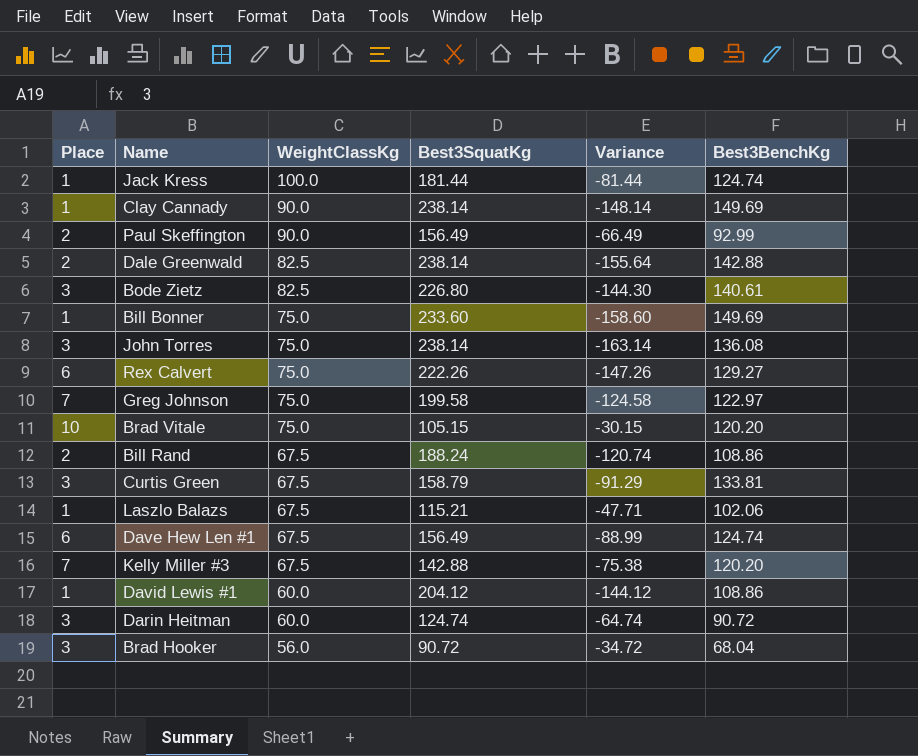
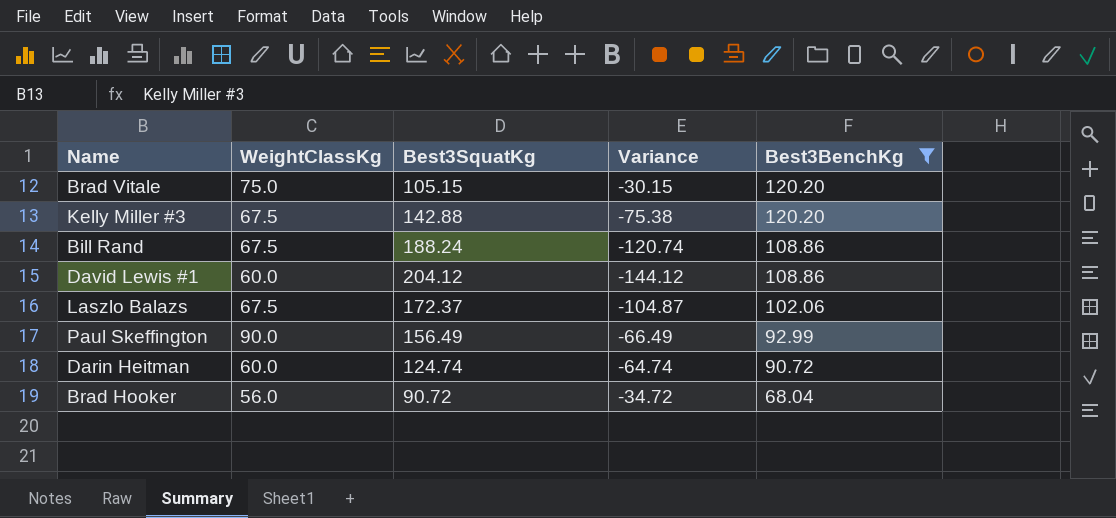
filter: none -> Best3BenchKg <= 120.20
row order: WeightClassKg descending -> Best3BenchKg descending
column Place | position: 1 -> none
Laszlo Balazs | Best3SquatKg: 115.21 -> 172.37
Laszlo Balazs | Variance: -47.71 -> -104.87

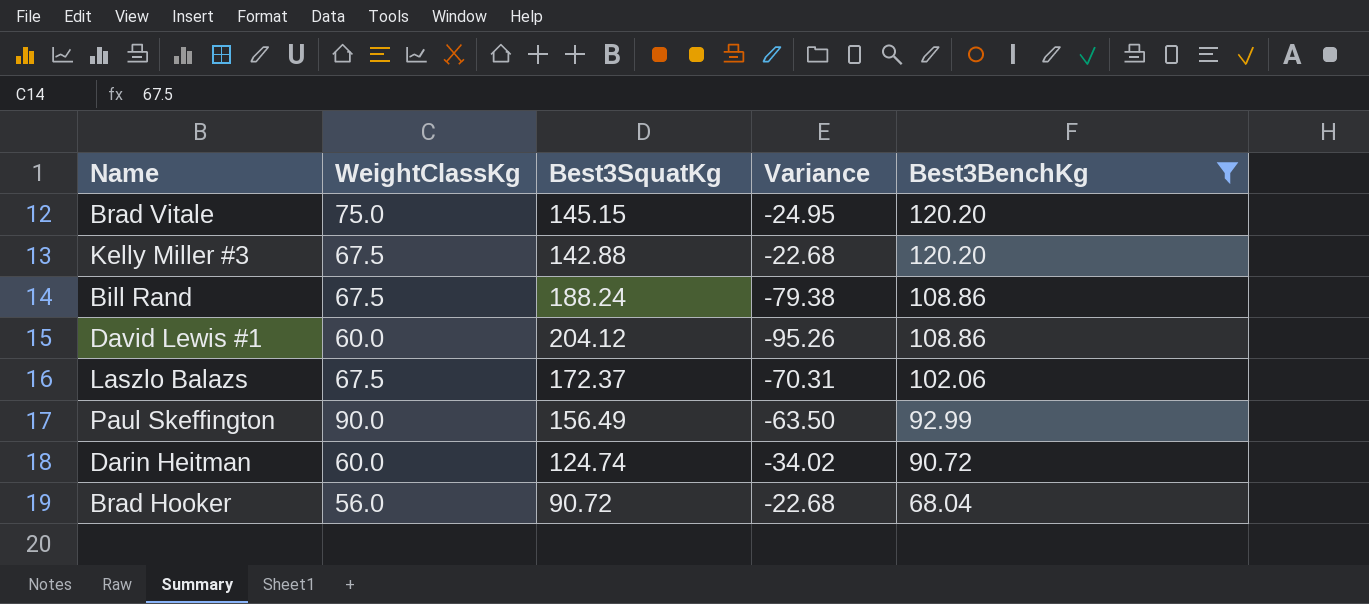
column Variance | formula: [WeightClassKg] - [Best3SquatKg] -> [Best3BenchKg] - [Best3SquatKg]
Brad Vitale | Best3SquatKg: 105.15 -> 145.15

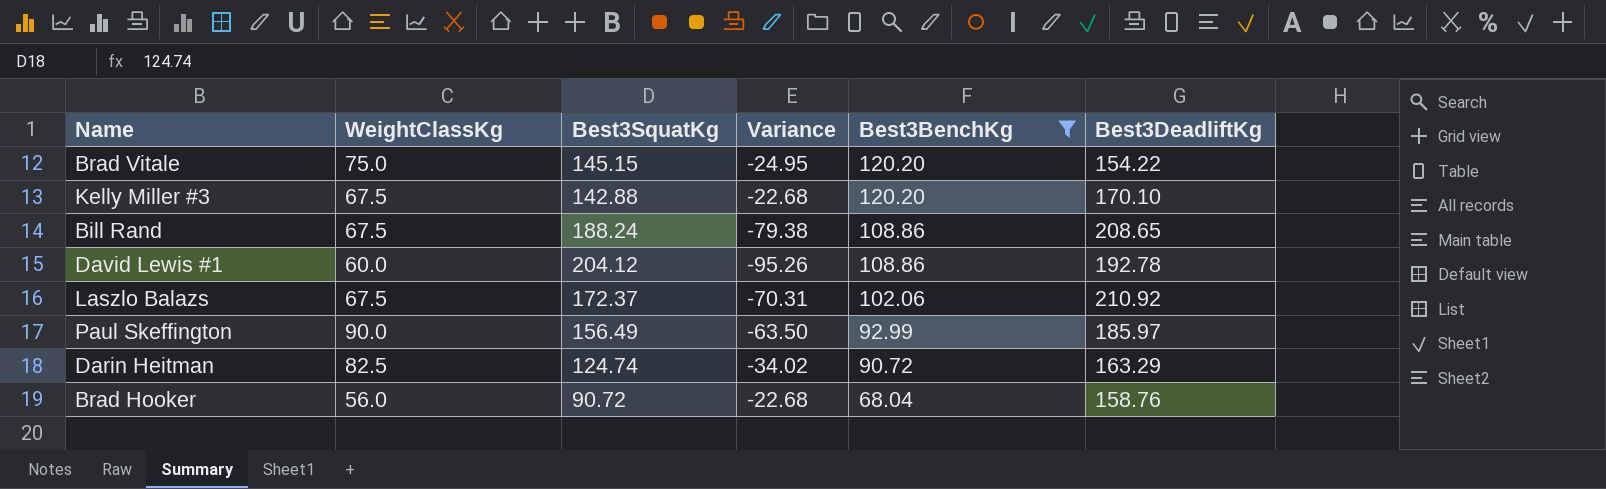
column Best3DeadliftKg | position: none -> 6
Darin Heitman | WeightClassKg: 60.0 -> 82.5

